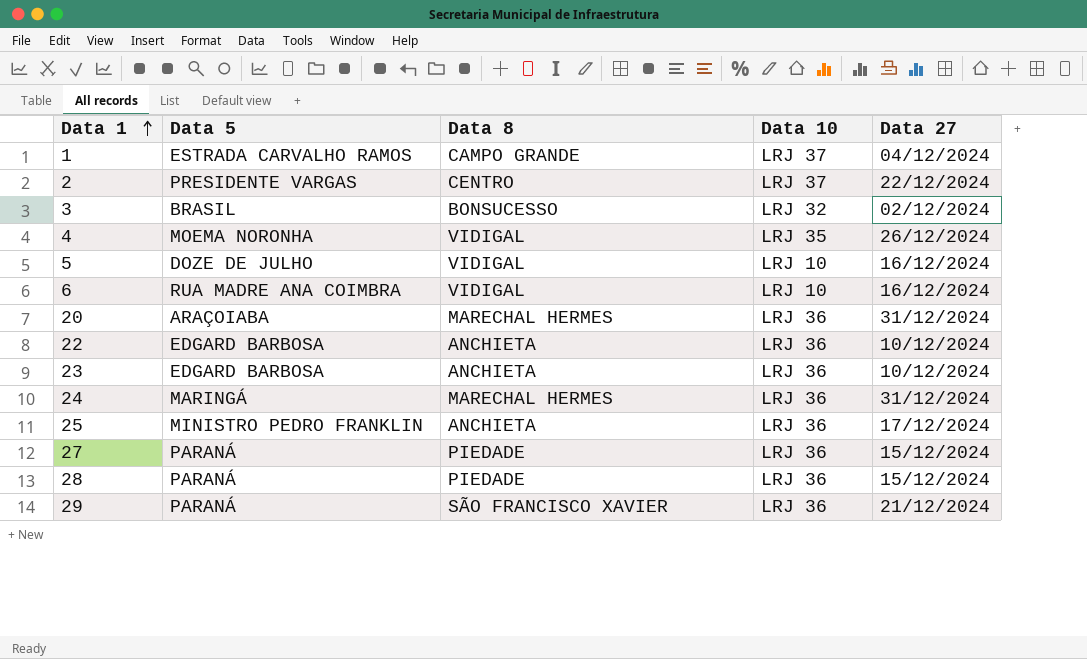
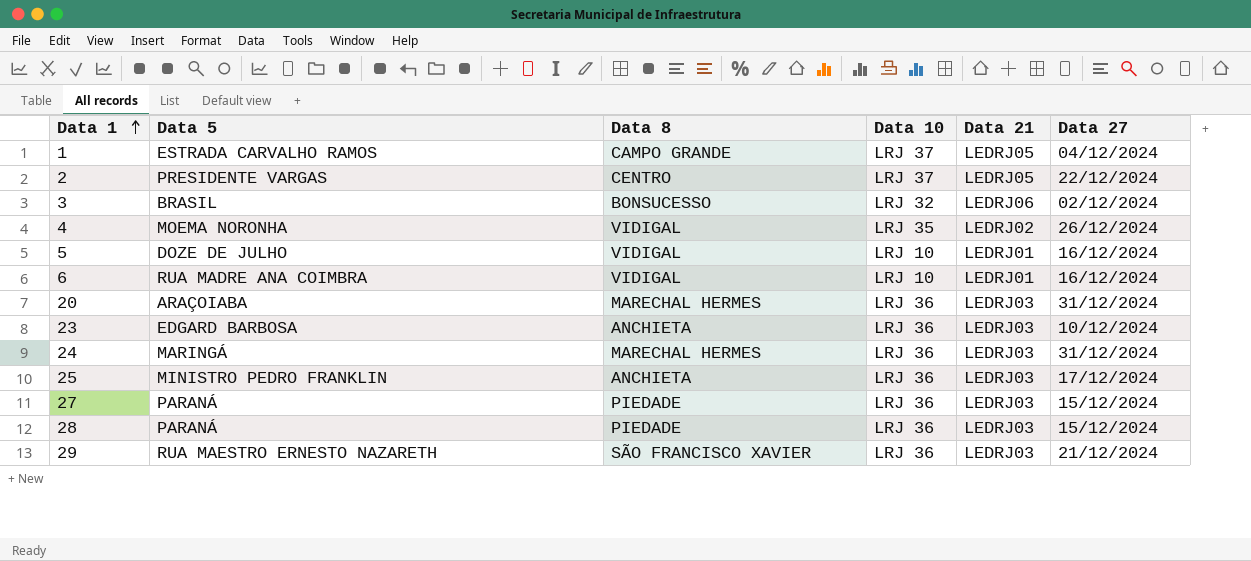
column Data 21 | position: none -> 5
row 22: EDGARD BARBOSA | ANCHIETA | LRJ 36 | 10/12/2024 -> none
29 | Data 5: PARANÁ -> RUA MAESTRO ERNESTO NAZARETH

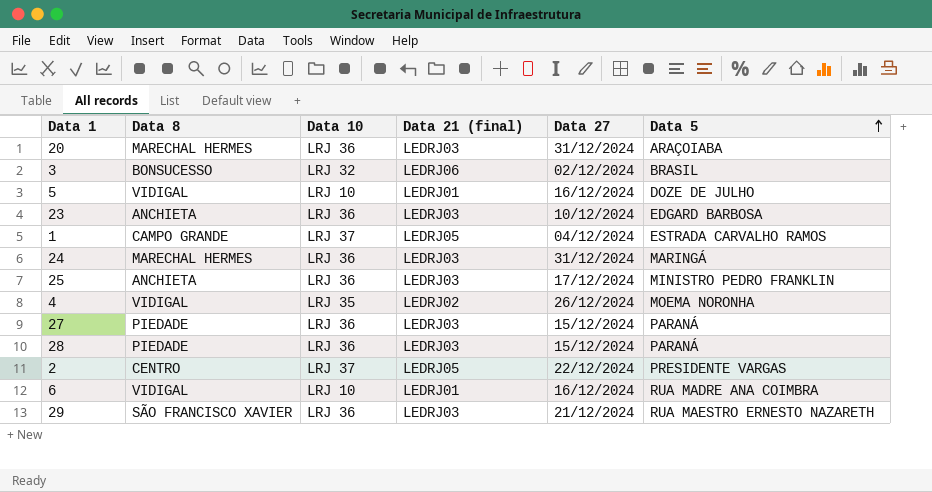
row order: Data 1 ascending -> Data 5 ascending
column name: Data 21 -> Data 21 (final)
column Data 5 | position: 2 -> 6

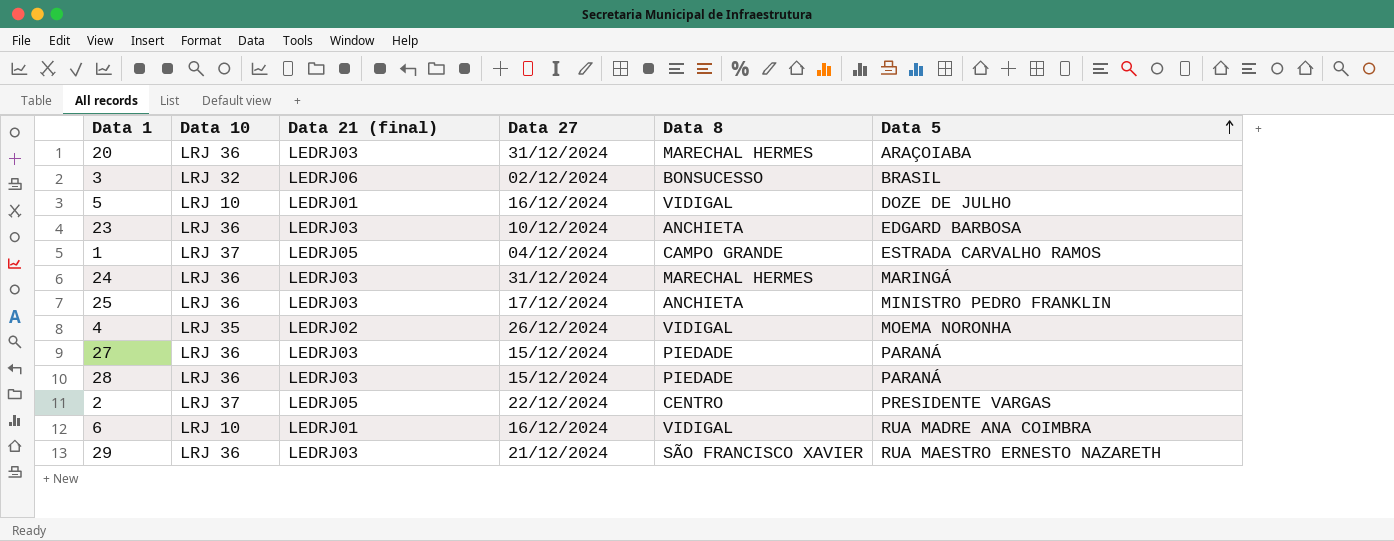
column Data 8 | position: 2 -> 5

